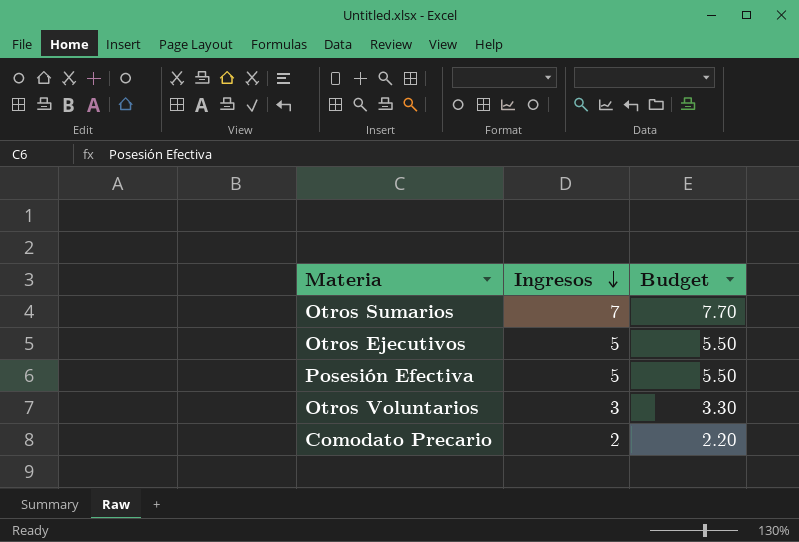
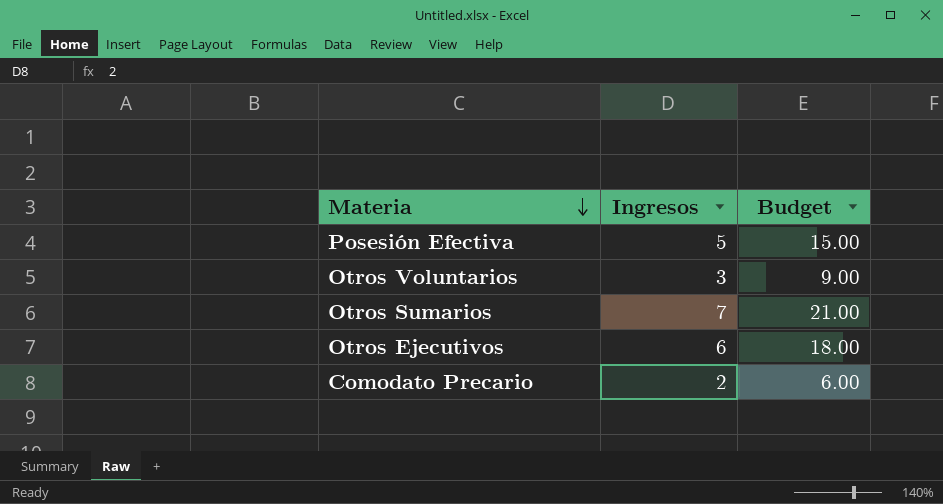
row order: Ingresos descending -> Materia descending
column Budget | formula: [Ingresos] * 1.1 -> [Ingresos] * 3
Otros Ejecutivos | Ingresos: 5 -> 6

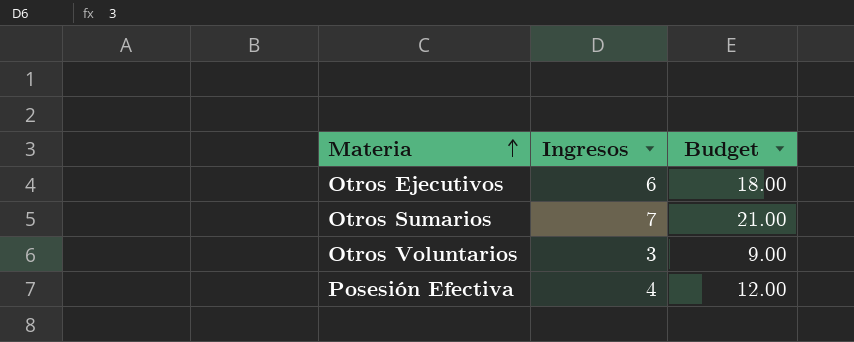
row order: Materia descending -> Materia ascending
row Comodato Precario: 2 | 6.00 -> none
Posesión Efectiva | Ingresos: 5 -> 4
Posesión Efectiva | Budget: 15.00 -> 12.00

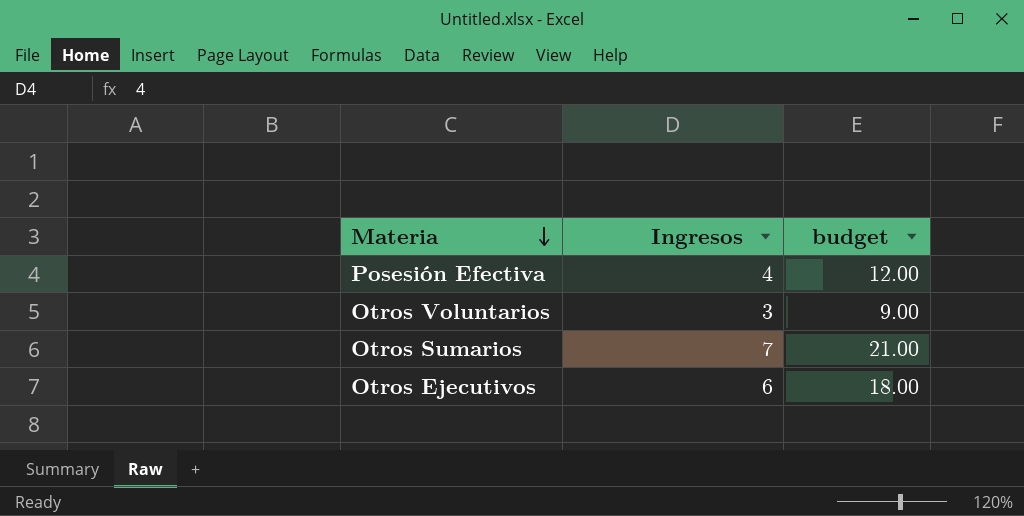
row order: Materia ascending -> Materia descending
column name: Budget -> budget

